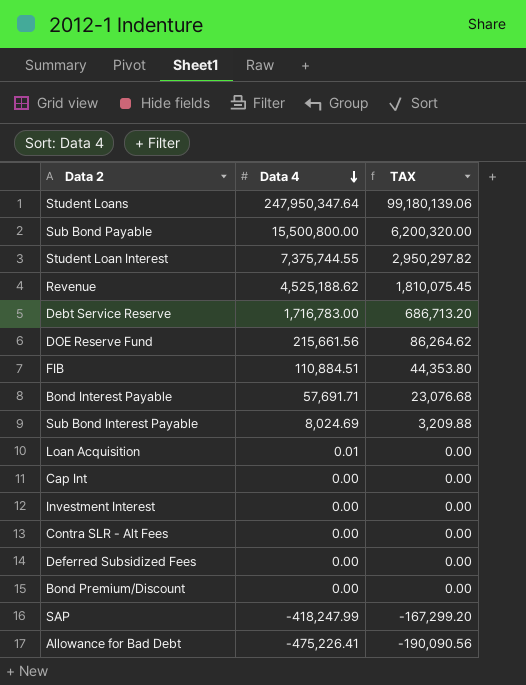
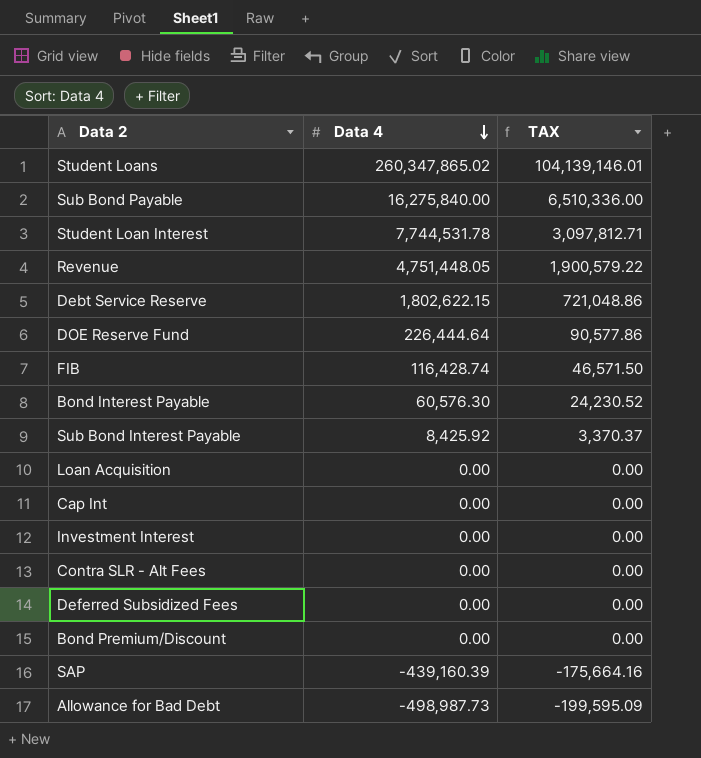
Student Loans | Data 4: 247,950,347.64 -> 260,347,865.02
Student Loans | TAX: 99,180,139.06 -> 104,139,146.01
Sub Bond Payable | Data 4: 15,500,800.00 -> 16,275,840.00
Sub Bond Payable | TAX: 6,200,320.00 -> 6,510,336.00
Student Loan Interest | Data 4: 7,375,744.55 -> 7,744,531.78
Student Loan Interest | TAX: 2,950,297.82 -> 3,097,812.71
Revenue | Data 4: 4,525,188.62 -> 4,751,448.05
Revenue | TAX: 1,810,075.45 -> 1,900,579.22
Debt Service Reserve | Data 4: 1,716,783.00 -> 1,802,622.15
Debt Service Reserve | TAX: 686,713.20 -> 721,048.86
DOE Reserve Fund | Data 4: 215,661.56 -> 226,444.64
DOE Reserve Fund | TAX: 86,264.62 -> 90,577.86
FIB | Data 4: 110,884.51 -> 116,428.74
FIB | TAX: 44,353.80 -> 46,571.50
Bond Interest Payable | Data 4: 57,691.71 -> 60,576.30
Bond Interest Payable | TAX: 23,076.68 -> 24,230.52
Sub Bond Interest Payable | Data 4: 8,024.69 -> 8,425.92
Sub Bond Interest Payable | TAX: 3,209.88 -> 3,370.37
Loan Acquisition | Data 4: 0.01 -> 0.00
SAP | Data 4: -418,247.99 -> -439,160.39
SAP | TAX: -167,299.20 -> -175,664.16
Allowance for Bad Debt | Data 4: -475,226.41 -> -498,987.73
Allowance for Bad Debt | TAX: -190,090.56 -> -199,595.09

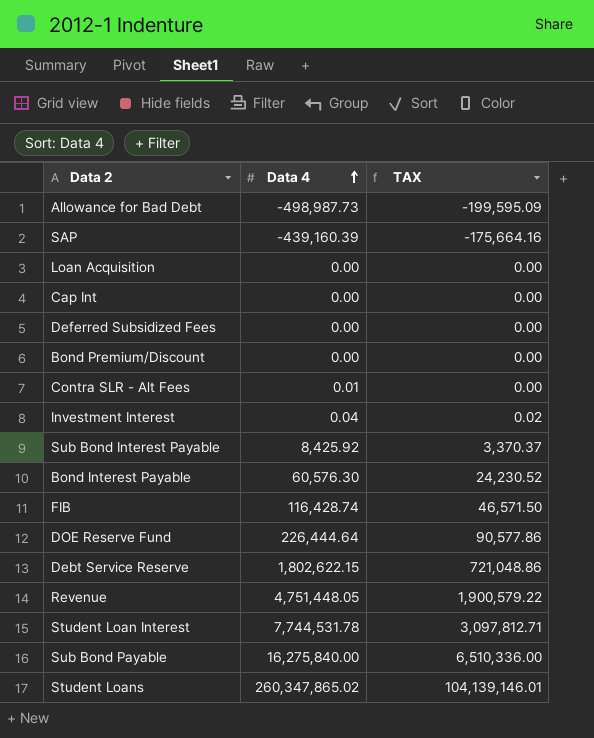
row order: Data 4 descending -> Data 4 ascending
Contra SLR - Alt Fees | Data 4: 0.00 -> 0.01
Investment Interest | Data 4: 0.00 -> 0.04
Investment Interest | TAX: 0.00 -> 0.02

